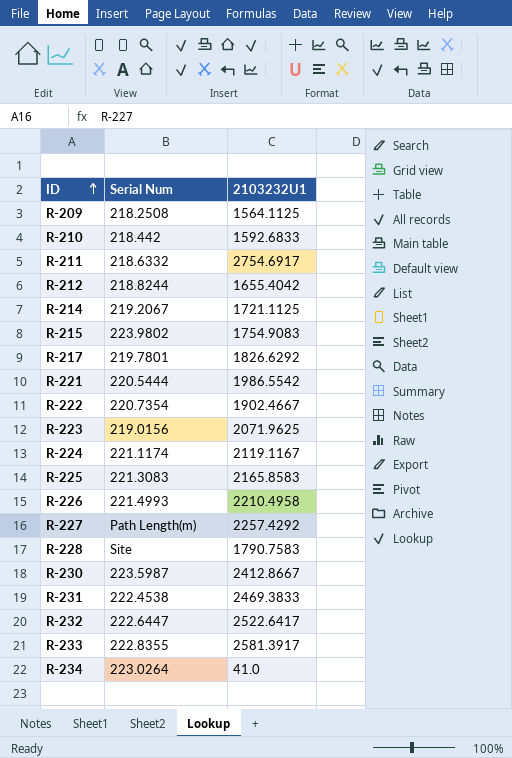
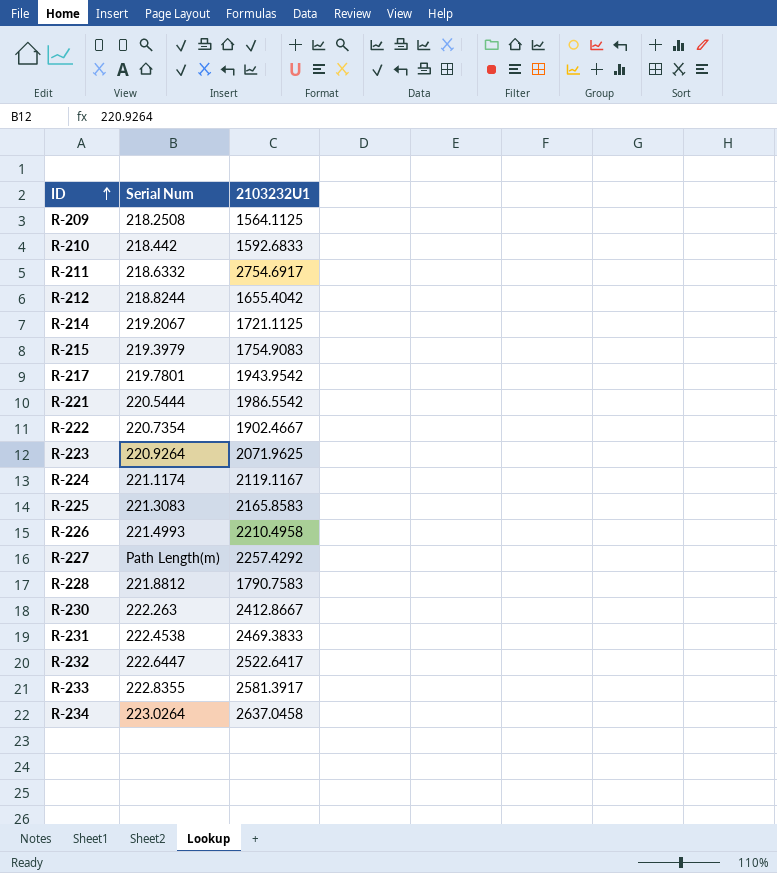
R-215 | Serial Num: 223.9802 -> 219.3979
R-217 | 2103232U1: 1826.6292 -> 1943.9542
R-223 | Serial Num: 219.0156 -> 220.9264
R-228 | Serial Num: Site -> 221.8812
R-230 | Serial Num: 223.5987 -> 222.263
R-234 | 2103232U1: 41.0 -> 2637.0458

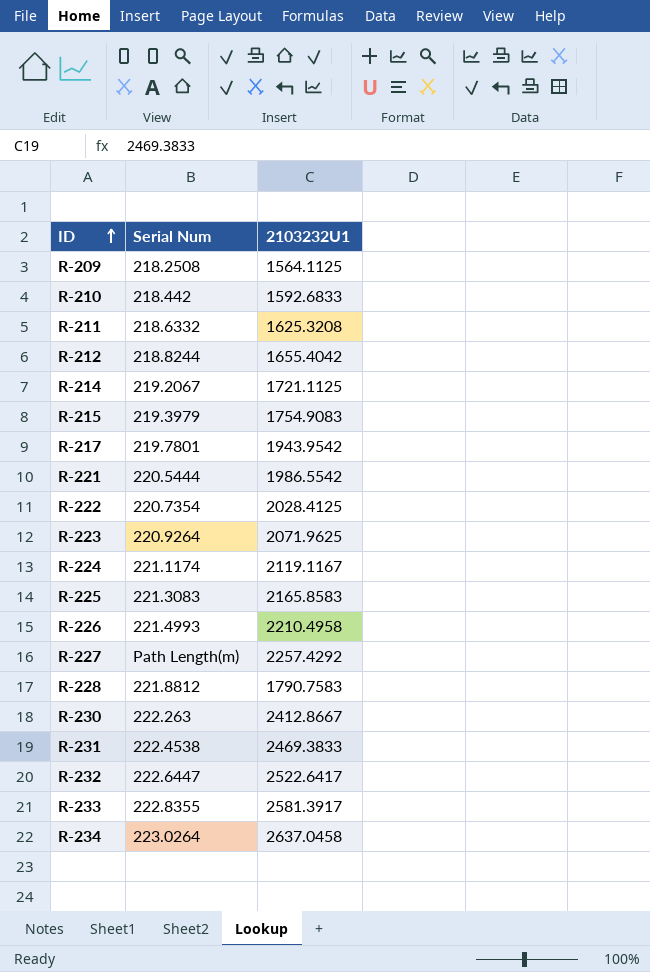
R-211 | 2103232U1: 2754.6917 -> 1625.3208
R-222 | 2103232U1: 1902.4667 -> 2028.4125

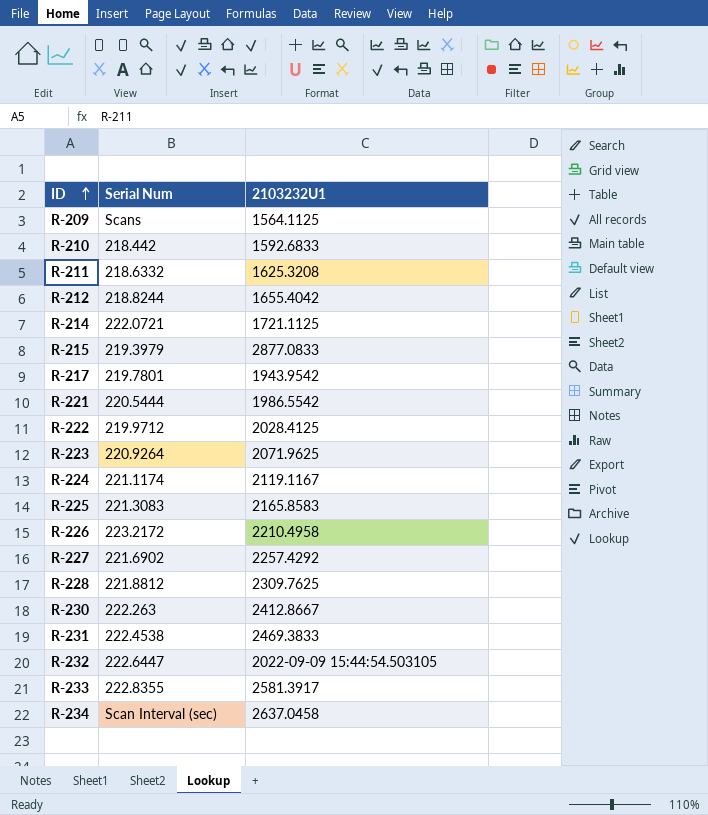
R-209 | Serial Num: 218.2508 -> Scans
R-214 | Serial Num: 219.2067 -> 222.0721
R-215 | 2103232U1: 1754.9083 -> 2877.0833
R-222 | Serial Num: 220.7354 -> 219.9712
R-226 | Serial Num: 221.4993 -> 223.2172
R-227 | Serial Num: Path Length(m) -> 221.6902
R-228 | 2103232U1: 1790.7583 -> 2309.7625
R-232 | 2103232U1: 2522.6417 -> 2022-09-09 15:44:54.503105
R-234 | Serial Num: 223.0264 -> Scan Interval (sec)

